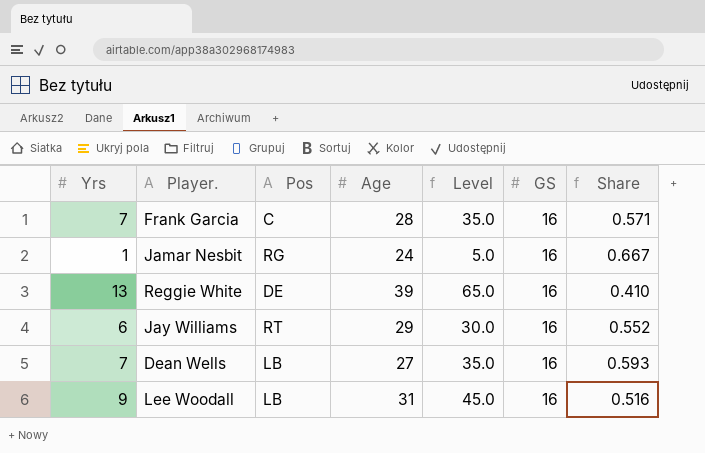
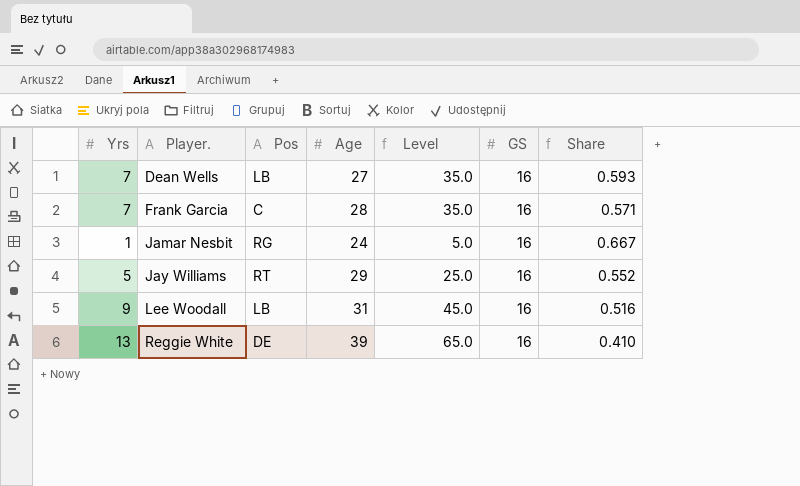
row order: none -> Player. ascending
Jay Williams | Yrs: 6 -> 5
Jay Williams | Level: 30.0 -> 25.0

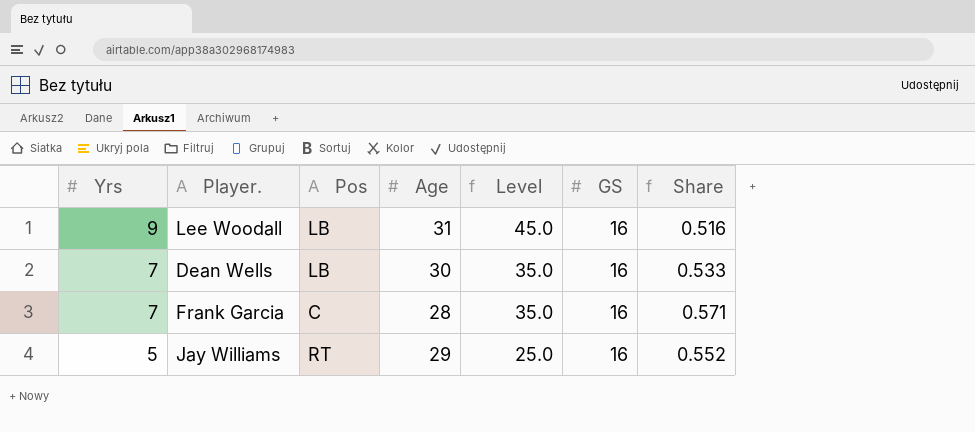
row order: Player. ascending -> Yrs descending
row Jamar Nesbit: 1 | RG | 24 | 5.0 | 16 | 0.667 -> none
row Reggie White: 13 | DE | 39 | 65.0 | 16 | 0.410 -> none
Dean Wells | Age: 27 -> 30
Dean Wells | Share: 0.593 -> 0.533

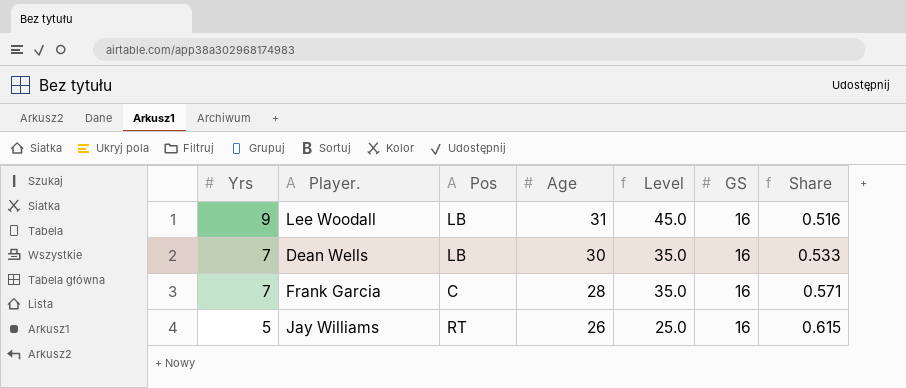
Jay Williams | Age: 29 -> 26
Jay Williams | Share: 0.552 -> 0.615

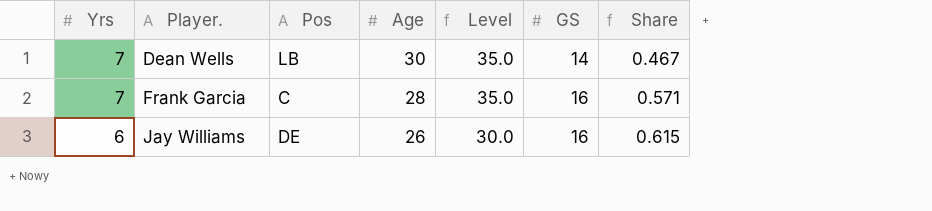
row Lee Woodall: 9 | LB | 31 | 45.0 | 16 | 0.516 -> none
Dean Wells | GS: 16 -> 14
Dean Wells | Share: 0.533 -> 0.467
Jay Williams | Yrs: 5 -> 6
Jay Williams | Pos: RT -> DE
Jay Williams | Level: 25.0 -> 30.0

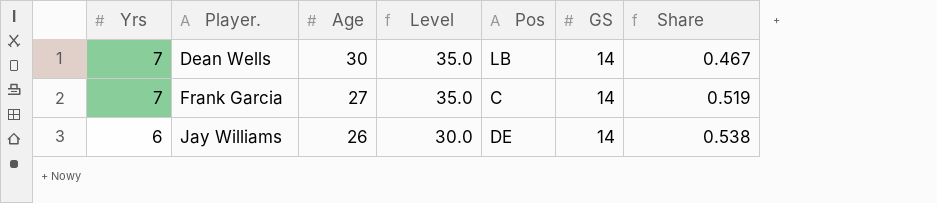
column Pos | position: 3 -> 5
Frank Garcia | Age: 28 -> 27
Frank Garcia | GS: 16 -> 14
Frank Garcia | Share: 0.571 -> 0.519
Jay Williams | GS: 16 -> 14
Jay Williams | Share: 0.615 -> 0.538

